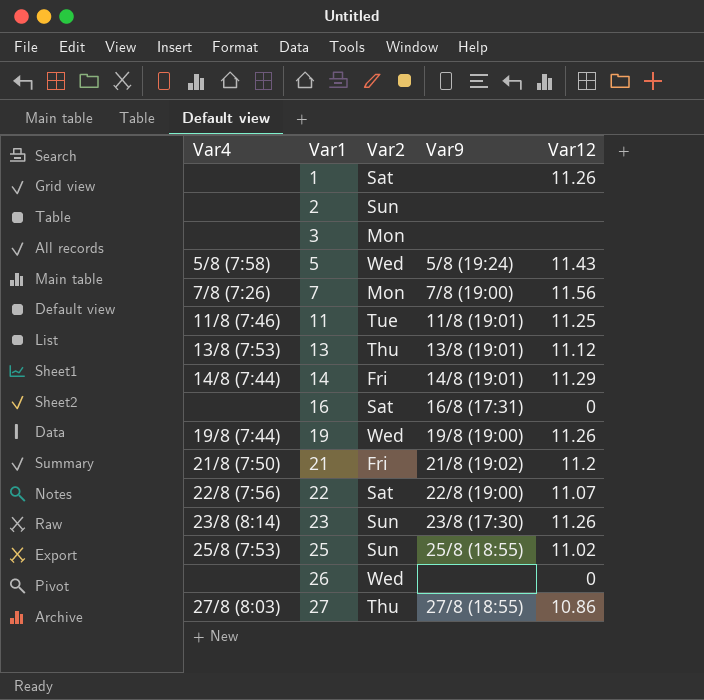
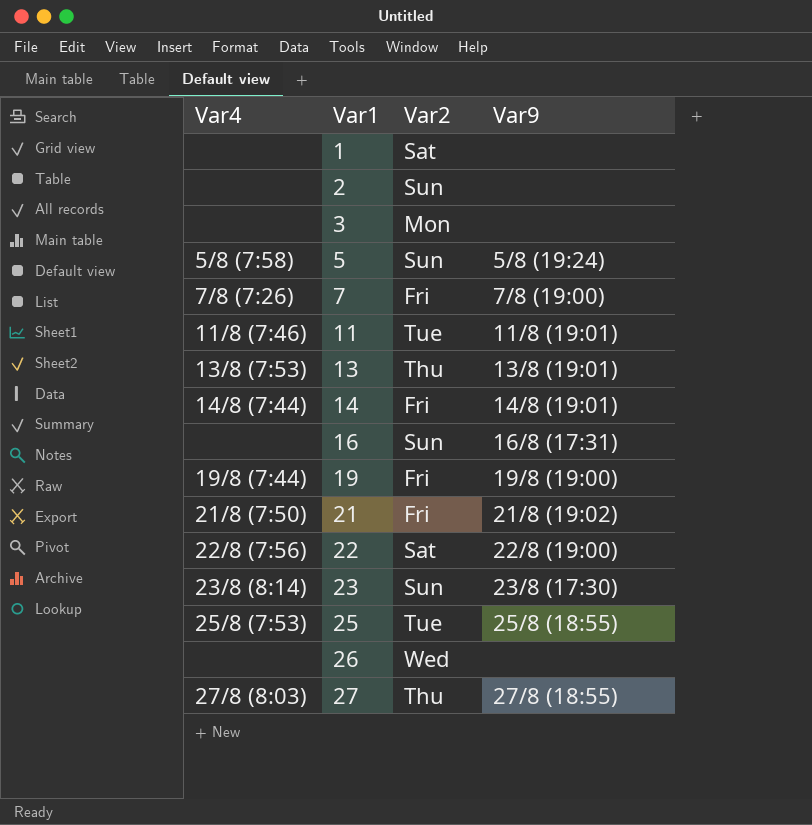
column Var12 | position: 5 -> none
5 | Var2: Wed -> Sun
7 | Var2: Mon -> Fri
16 | Var2: Sat -> Sun
19 | Var2: Wed -> Fri
25 | Var2: Sun -> Tue

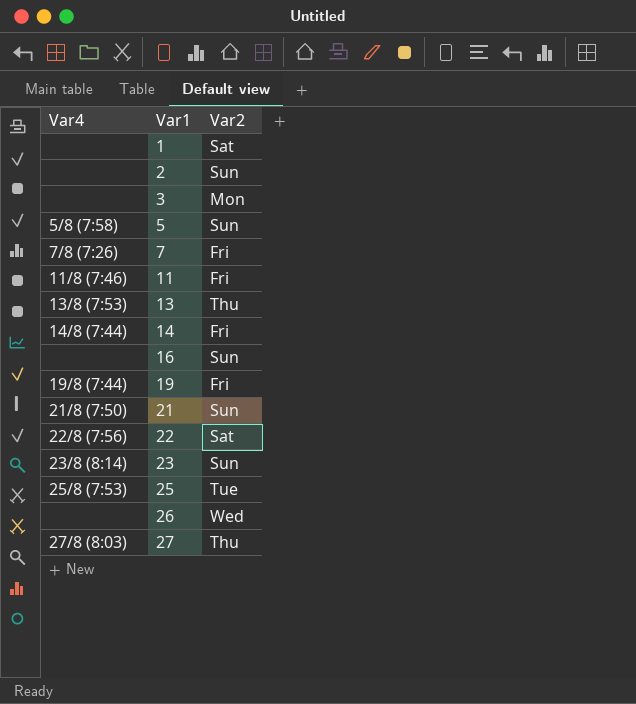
column Var9 | position: 4 -> none
11 | Var2: Tue -> Fri
21 | Var2: Fri -> Sun

